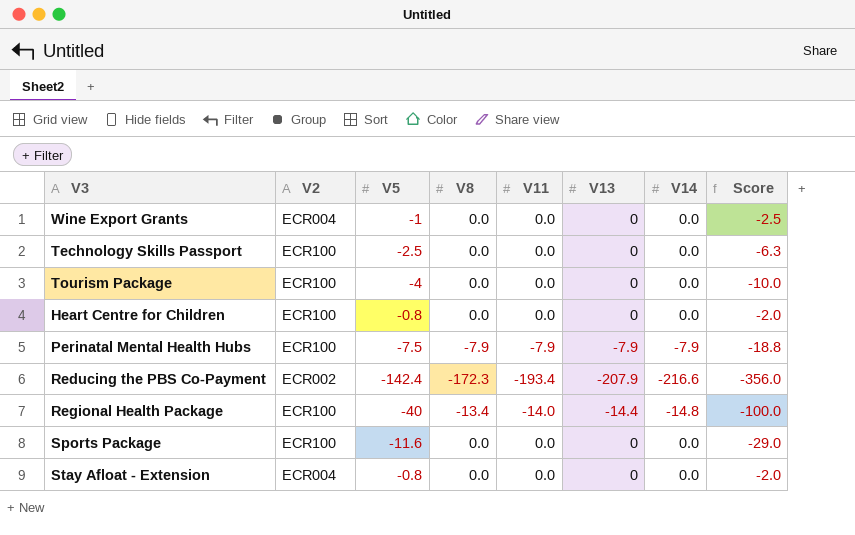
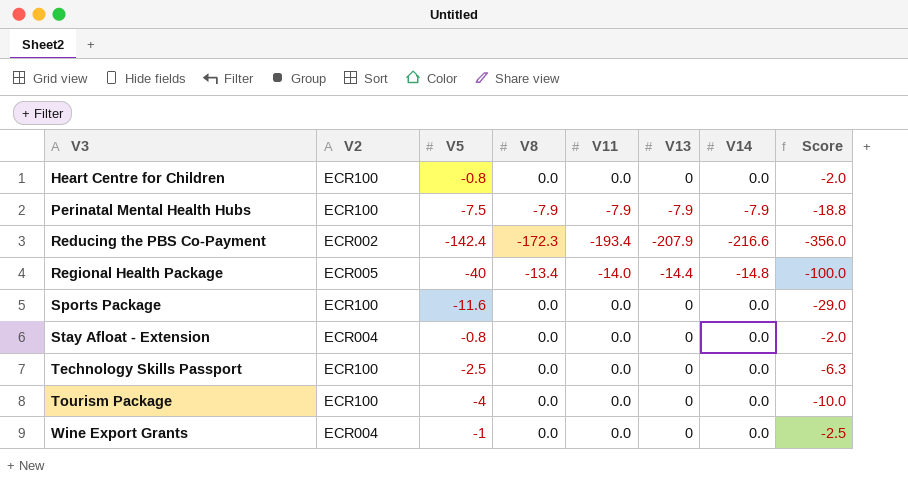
row order: none -> V3 ascending
Regional Health Package | V2: ECR100 -> ECR005

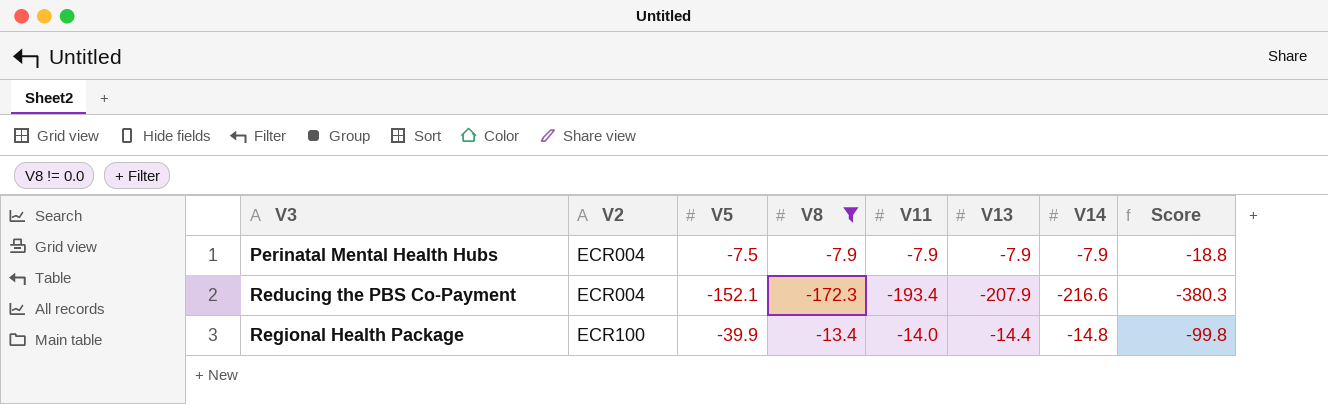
filter: none -> V8 != 0.0
Perinatal Mental Health Hubs | V2: ECR100 -> ECR004
Reducing the PBS Co-Payment | V2: ECR002 -> ECR004
Reducing the PBS Co-Payment | V5: -142.4 -> -152.1
Reducing the PBS Co-Payment | Score: -356.0 -> -380.3
Regional Health Package | V2: ECR005 -> ECR100
Regional Health Package | V5: -40 -> -39.9
Regional Health Package | Score: -100.0 -> -99.8

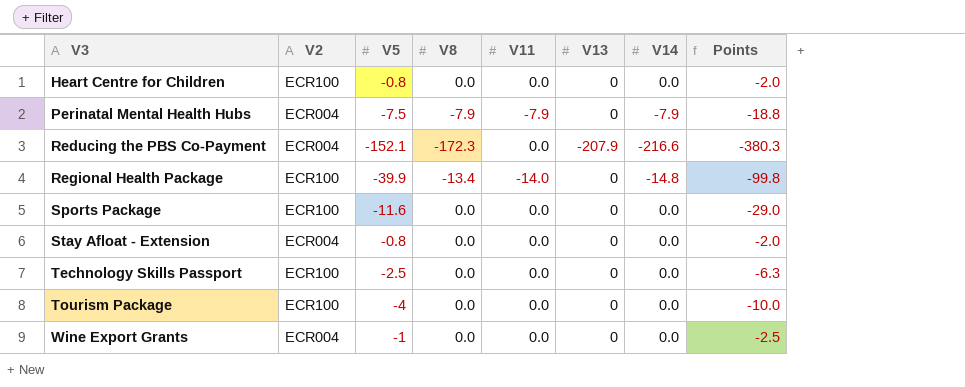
filter: V8 != 0.0 -> none
column name: Score -> Points
Perinatal Mental Health Hubs | V13: -7.9 -> 0
Reducing the PBS Co-Payment | V11: -193.4 -> 0.0
Regional Health Package | V13: -14.4 -> 0

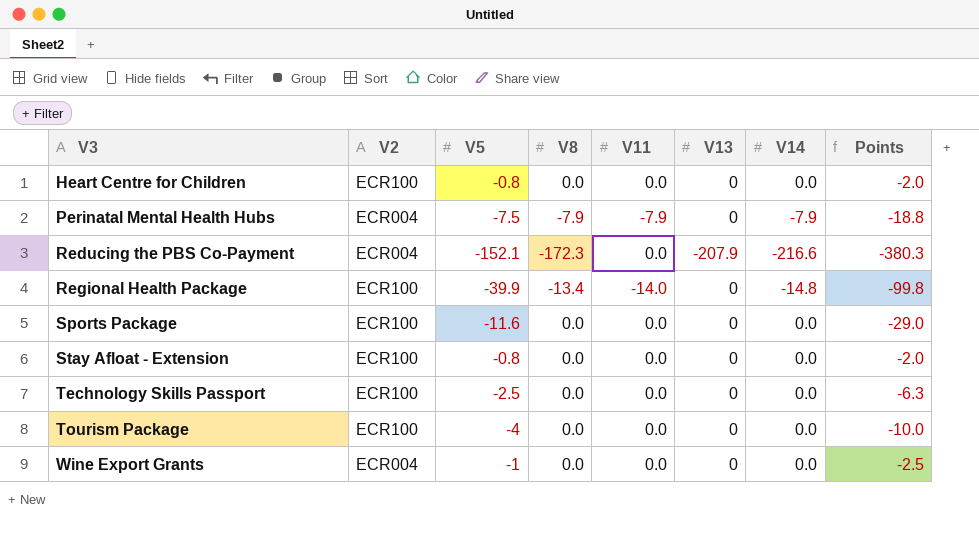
Stay Afloat - Extension | V2: ECR004 -> ECR100

